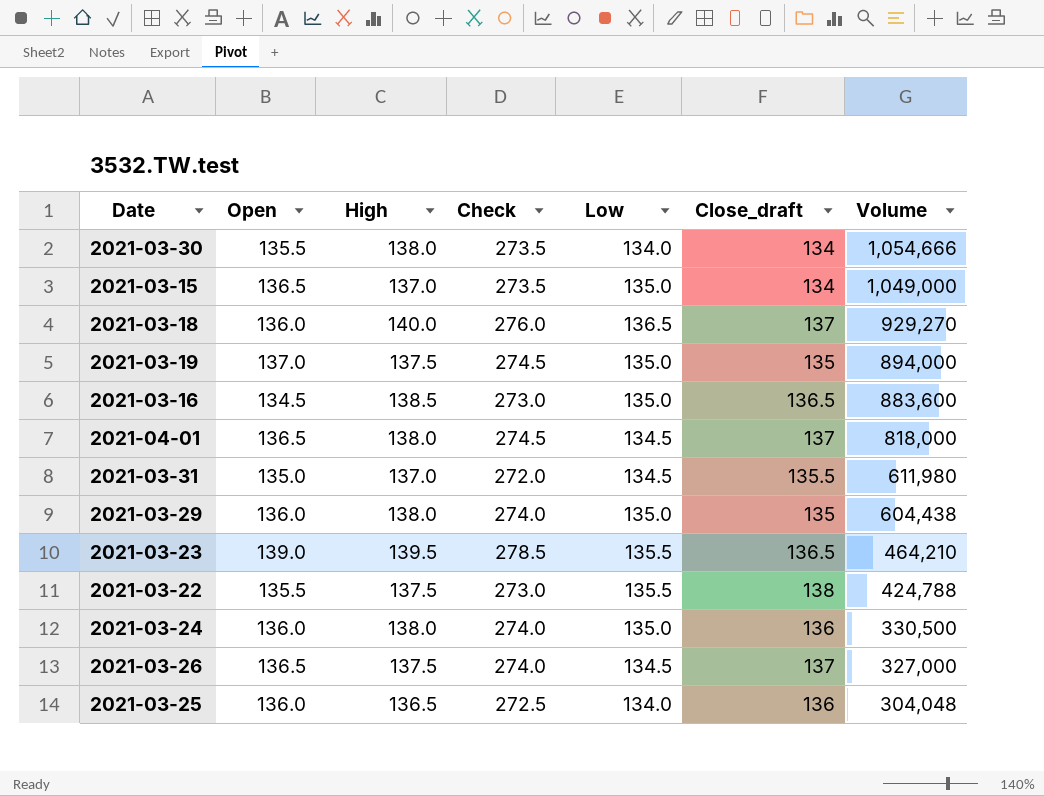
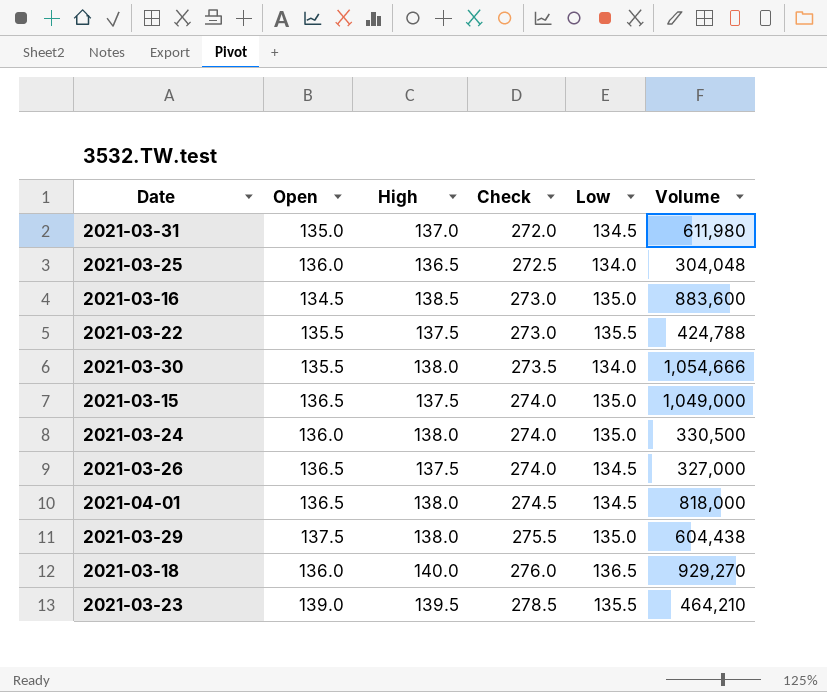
row order: Volume descending -> Check ascending
column Close_draft | position: 6 -> none
row 2021-03-19: 137.0 | 137.5 | 274.5 | 135.0 | 135 | 894,000 -> none
2021-03-15 | High: 137.0 -> 137.5
2021-03-15 | Check: 273.5 -> 274.0
2021-03-29 | Open: 136.0 -> 137.5
2021-03-29 | Check: 274.0 -> 275.5

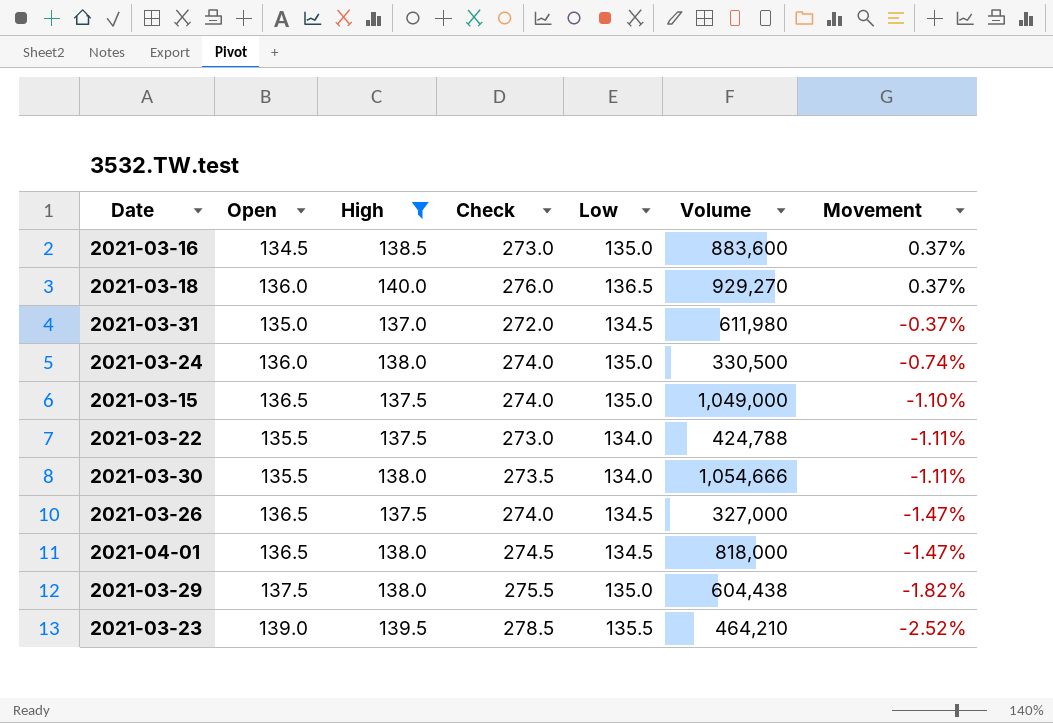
filter: none -> High != 136.5
row order: Check ascending -> Movement descending
column Movement | formula: none -> ([Low] - [Open]) / [Open]
2021-03-22 | Low: 135.5 -> 134.0

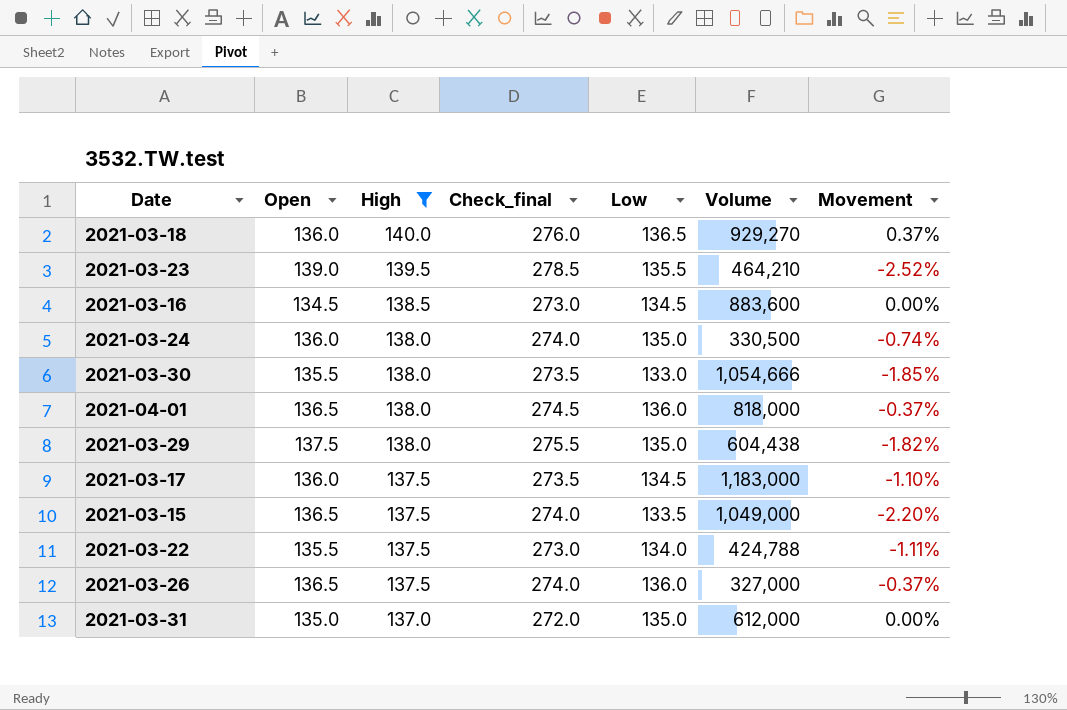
row order: Movement descending -> High descending
column name: Check -> Check_final
2021-03-16 | Low: 135.0 -> 134.5
2021-03-16 | Movement: 0.37% -> 0.00%
2021-03-30 | Low: 134.0 -> 133.0
2021-03-30 | Movement: -1.11% -> -1.85%
2021-04-01 | Low: 134.5 -> 136.0
2021-04-01 | Movement: -1.47% -> -0.37%
row 2021-03-17: none -> 136.0 | 137.5 | 273.5 | 134.5 | 1,183,000 | -1.10%
2021-03-15 | Low: 135.0 -> 133.5
2021-03-15 | Movement: -1.10% -> -2.20%
2021-03-26 | Low: 134.5 -> 136.0
2021-03-26 | Movement: -1.47% -> -0.37%
2021-03-31 | Low: 134.5 -> 135.0
2021-03-31 | Volume: 611,980 -> 612,000
2021-03-31 | Movement: -0.37% -> 0.00%

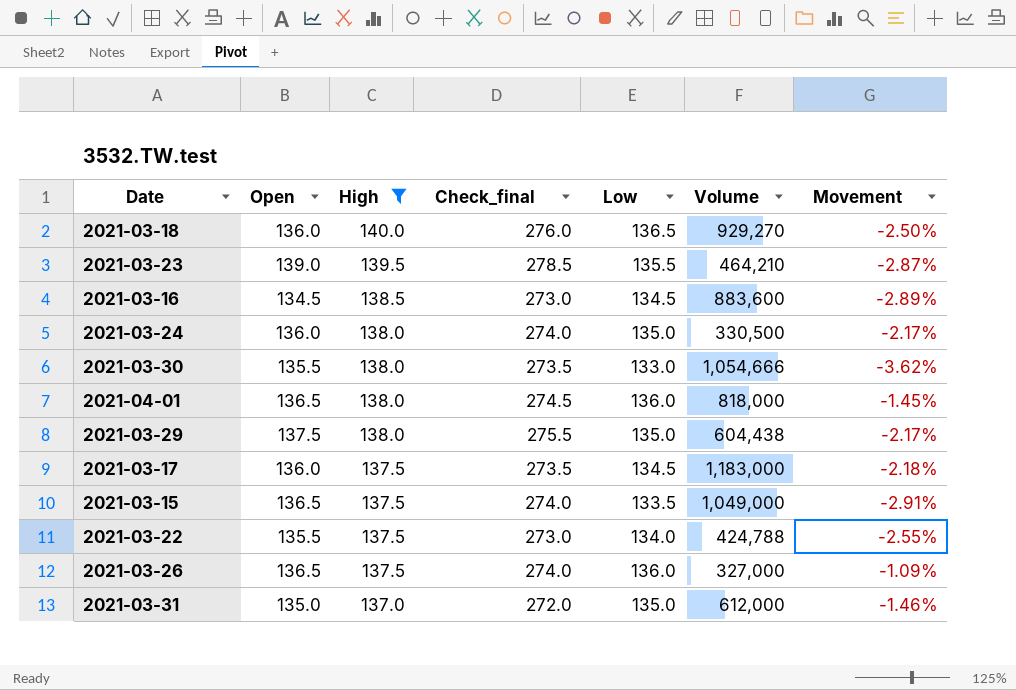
column Movement | formula: ([Low] - [Open]) / [Open] -> ([Low] - [High]) / [High]

